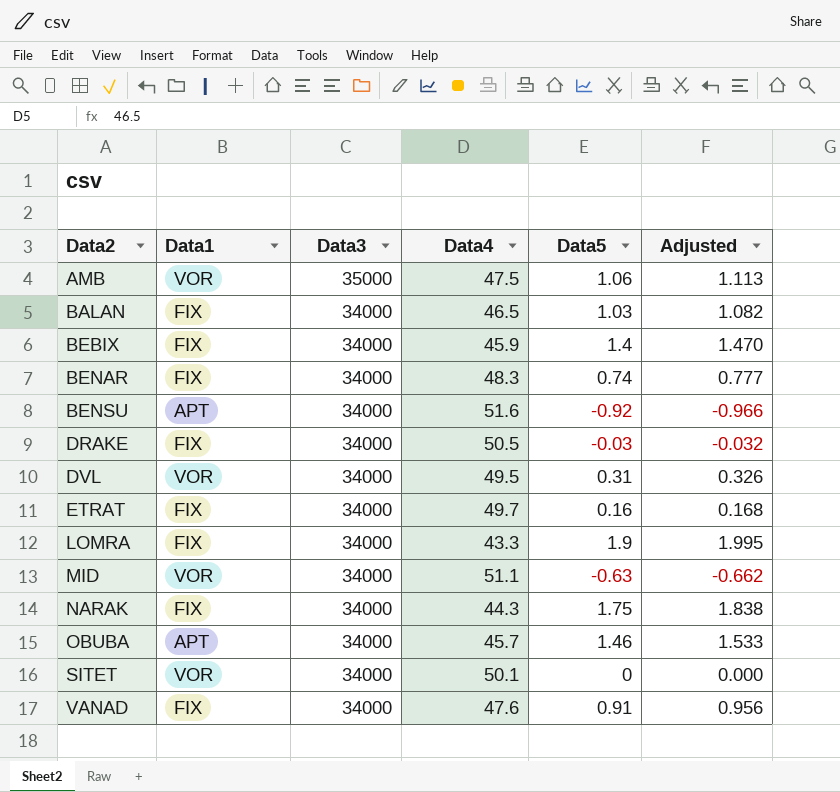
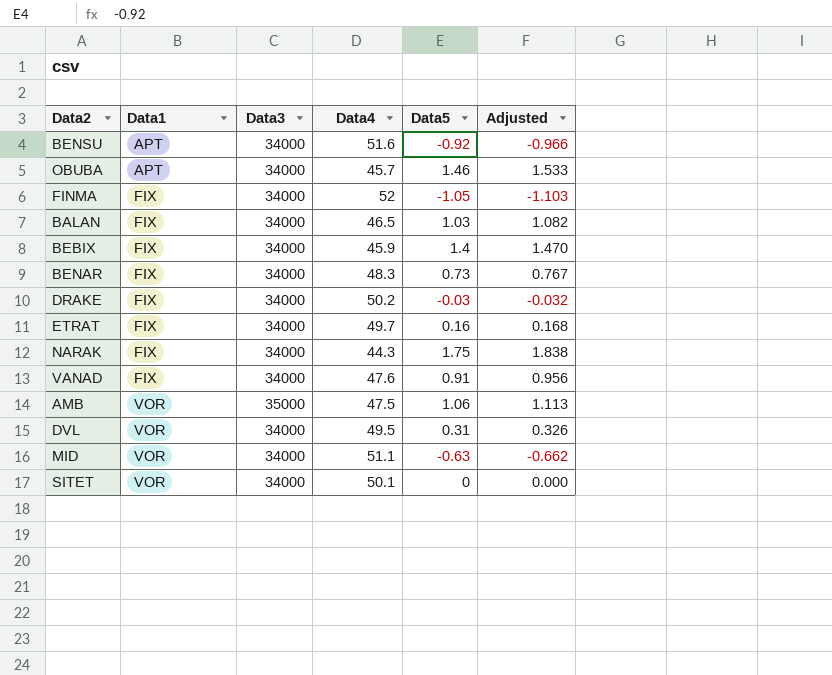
row order: Data2 ascending -> Data1 ascending
row LOMRA: FIX | 34000 | 43.3 | 1.9 | 1.995 -> none
row FINMA: none -> FIX | 34000 | 52 | -1.05 | -1.103
BENAR | Data5: 0.74 -> 0.73
BENAR | Adjusted: 0.777 -> 0.767
DRAKE | Data4: 50.5 -> 50.2

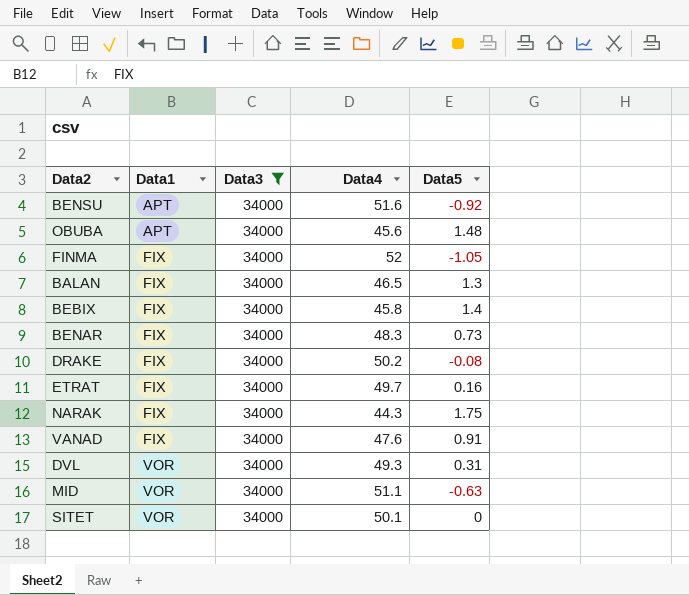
filter: none -> Data3 = 34000
column Adjusted | formula: [Data5] * 1.05 -> none
OBUBA | Data4: 45.7 -> 45.6
OBUBA | Data5: 1.46 -> 1.48
BALAN | Data5: 1.03 -> 1.3
BEBIX | Data4: 45.9 -> 45.8
DRAKE | Data5: -0.03 -> -0.08
DVL | Data4: 49.5 -> 49.3

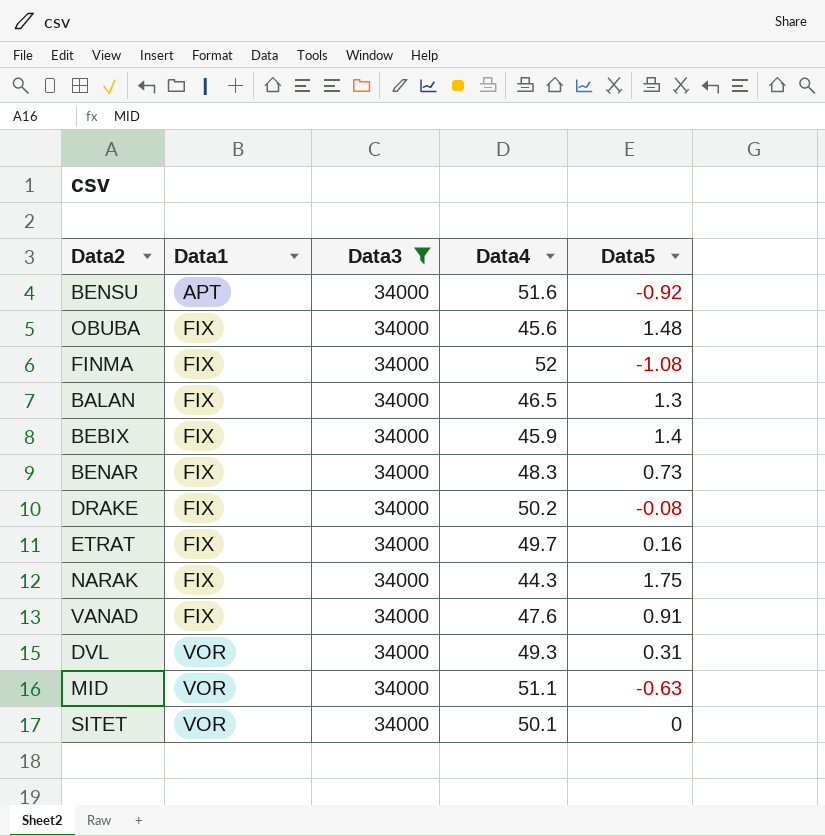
OBUBA | Data1: APT -> FIX
FINMA | Data5: -1.05 -> -1.08
BEBIX | Data4: 45.8 -> 45.9

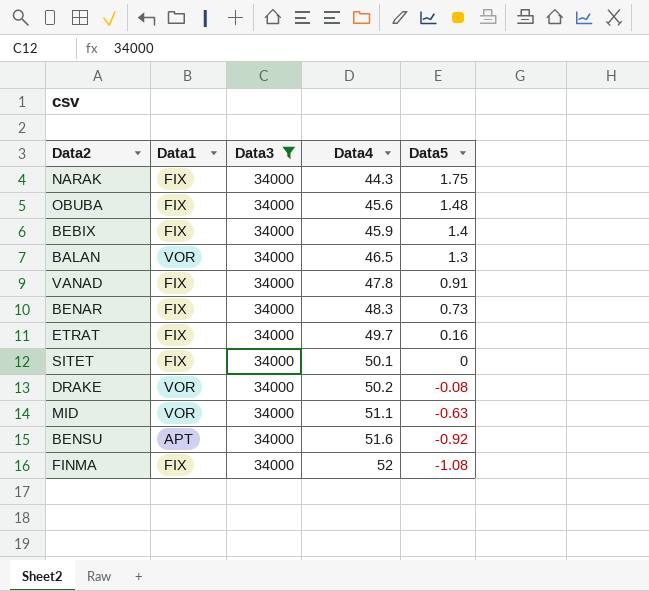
row order: Data1 ascending -> Data4 ascending
row DVL: VOR | 34000 | 49.3 | 0.31 -> none
BALAN | Data1: FIX -> VOR
VANAD | Data4: 47.6 -> 47.8
SITET | Data1: VOR -> FIX
DRAKE | Data1: FIX -> VOR

